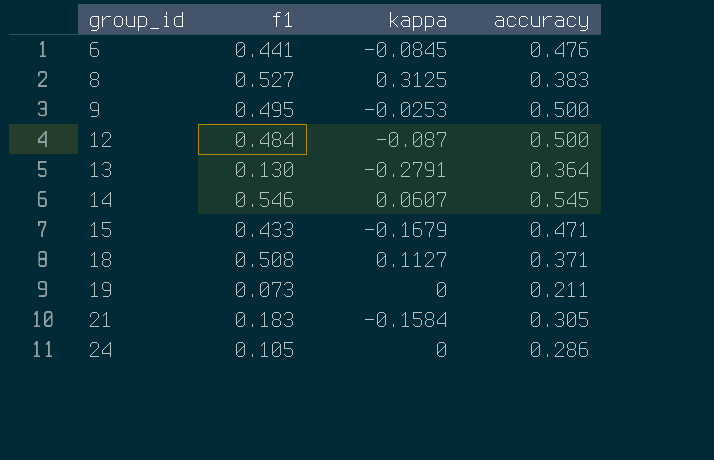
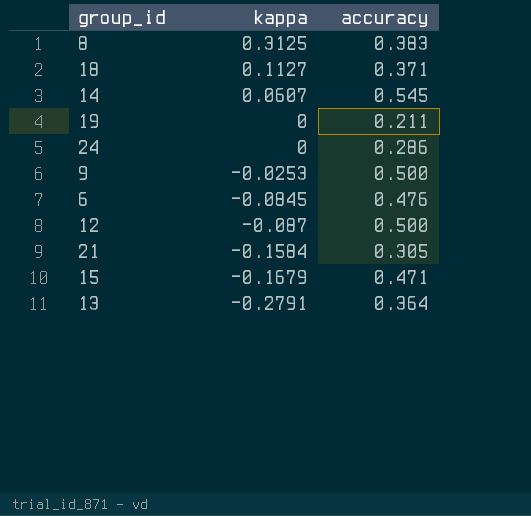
row order: group_id ascending -> kappa descending
column f1 | position: 2 -> none

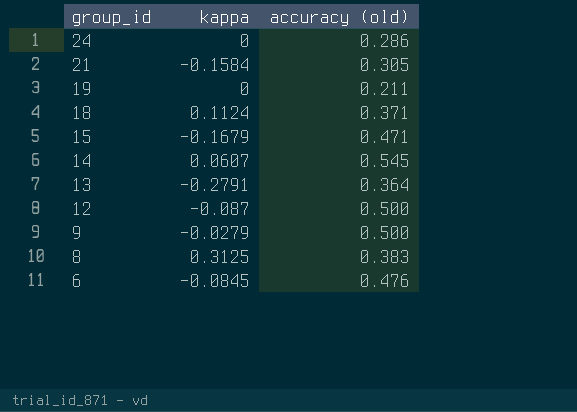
row order: kappa descending -> group_id descending
column name: accuracy -> accuracy (old)
18 | kappa: 0.1127 -> 0.1124
9 | kappa: -0.0253 -> -0.0279

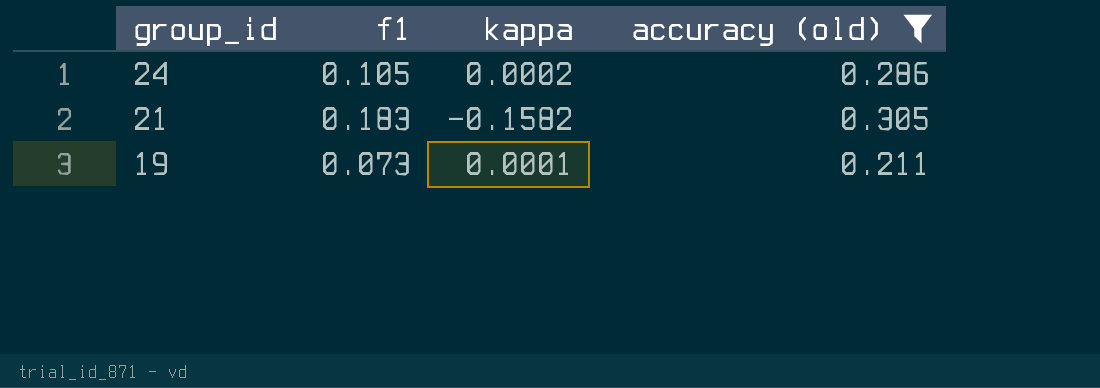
filter: none -> accuracy (old) <= 0.305
column f1 | position: none -> 2
24 | kappa: 0 -> 0.0002
21 | kappa: -0.1584 -> -0.1582
19 | kappa: 0 -> 0.0001

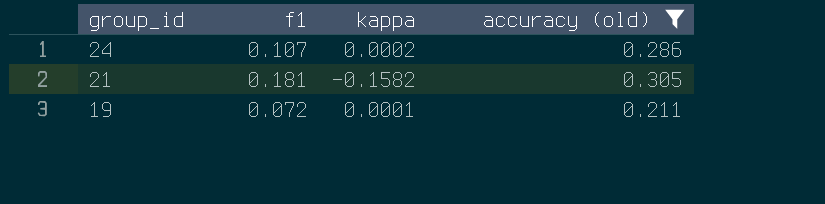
24 | f1: 0.105 -> 0.107
21 | f1: 0.183 -> 0.181
19 | f1: 0.073 -> 0.072

